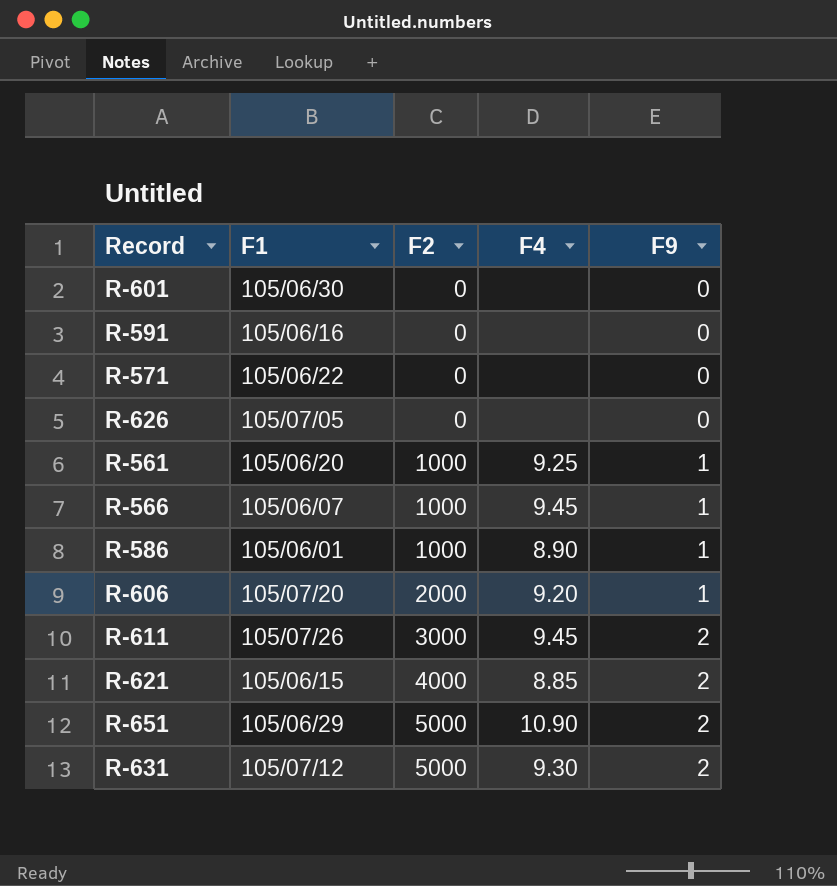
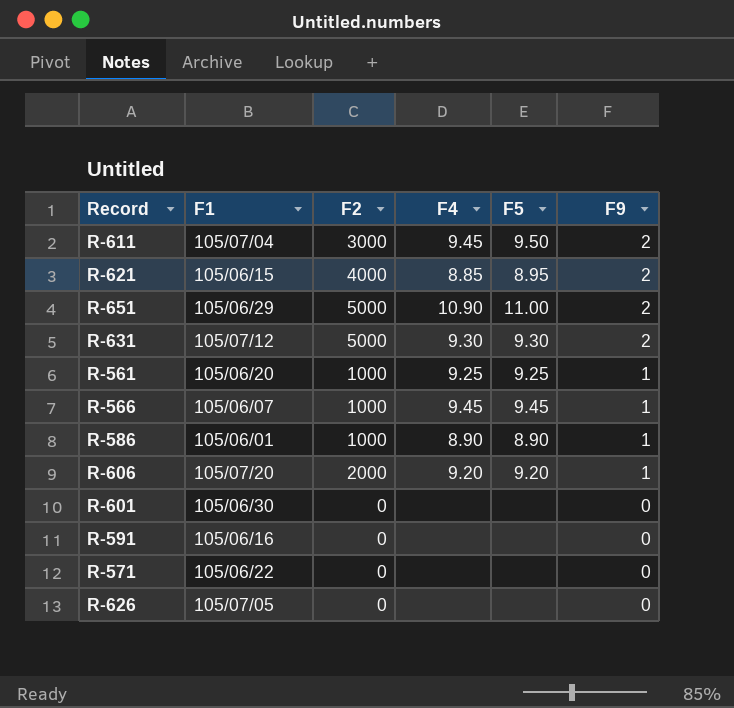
row order: F2 ascending -> F9 descending
column F5 | position: none -> 5
R-611 | F1: 105/07/26 -> 105/07/04

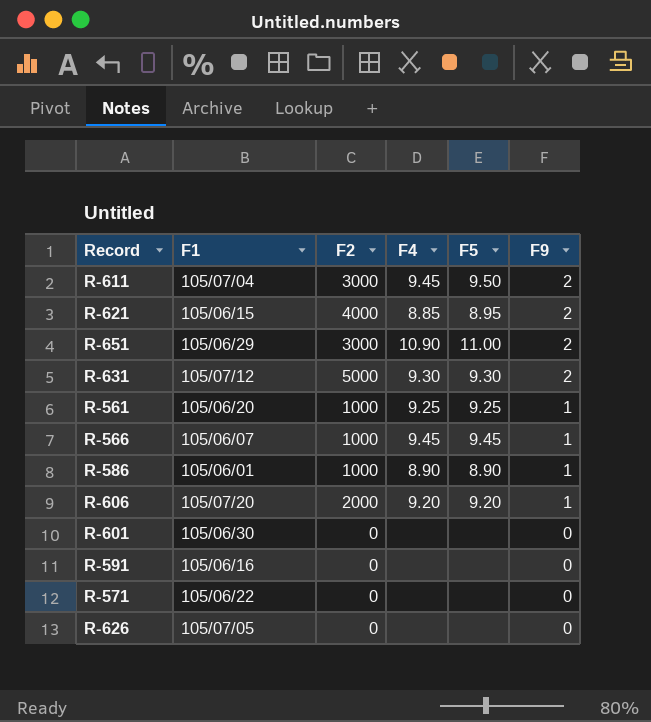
R-651 | F2: 5000 -> 3000

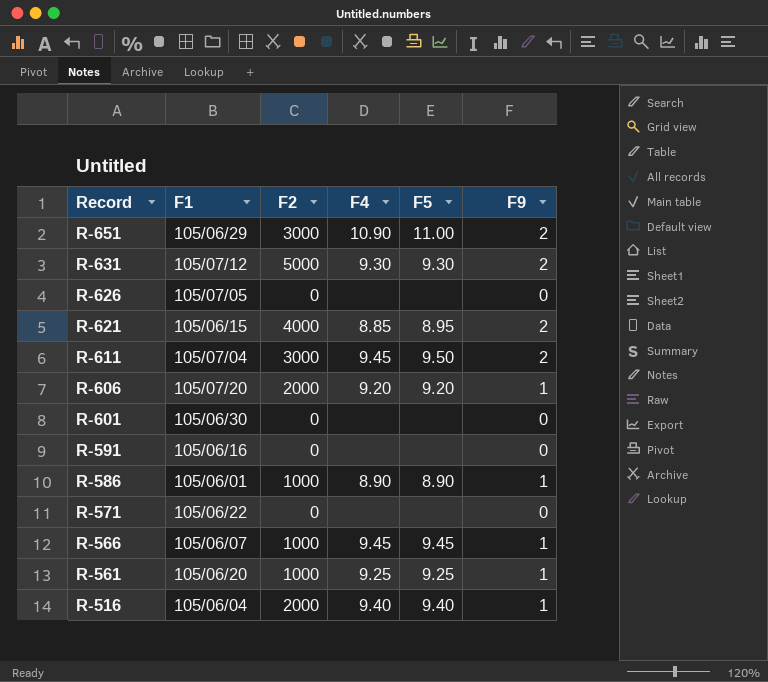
row order: F9 descending -> Record descending
row R-516: none -> 105/06/04 | 2000 | 9.40 | 9.40 | 1

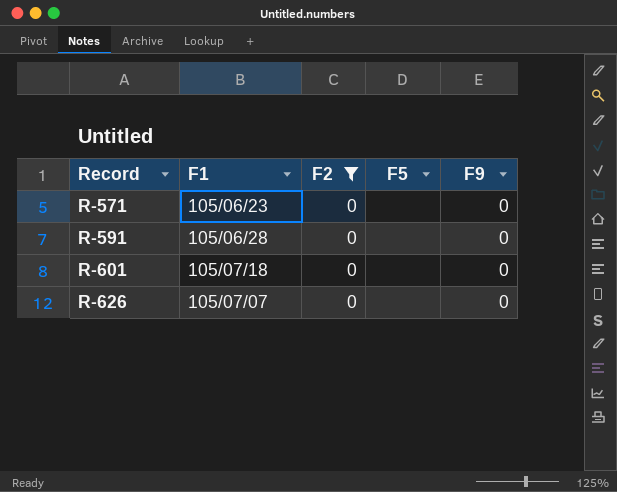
filter: none -> F2 = 0
row order: Record descending -> Record ascending
column F4 | position: 4 -> none
R-571 | F1: 105/06/22 -> 105/06/23
R-591 | F1: 105/06/16 -> 105/06/28
R-601 | F1: 105/06/30 -> 105/07/18
R-626 | F1: 105/07/05 -> 105/07/07

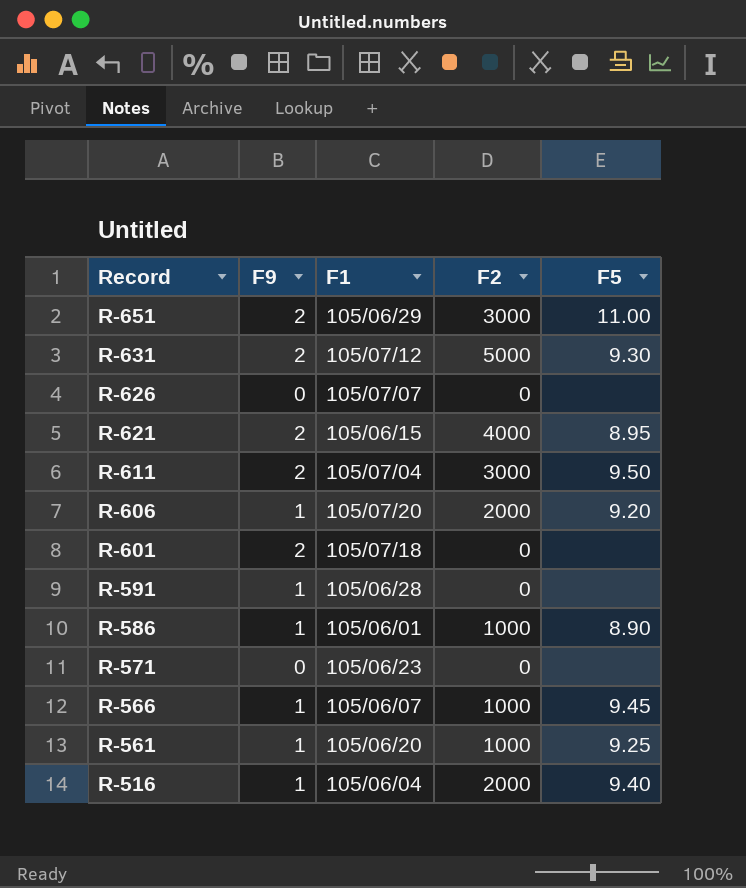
filter: F2 = 0 -> none
row order: Record ascending -> Record descending
column F9 | position: 5 -> 2
R-601 | F9: 0 -> 2
R-591 | F9: 0 -> 1

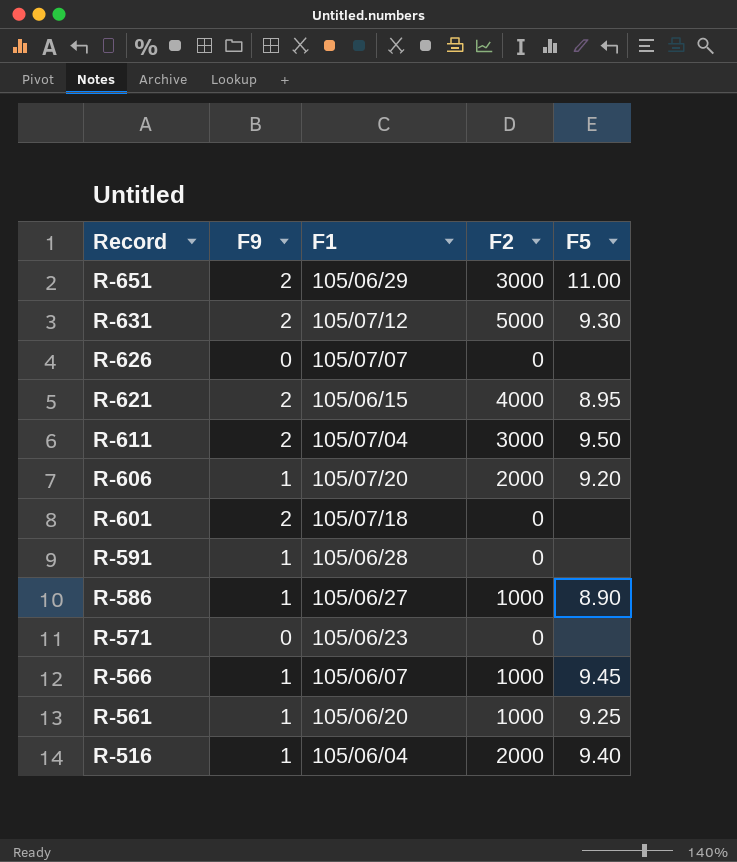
R-586 | F1: 105/06/01 -> 105/06/27

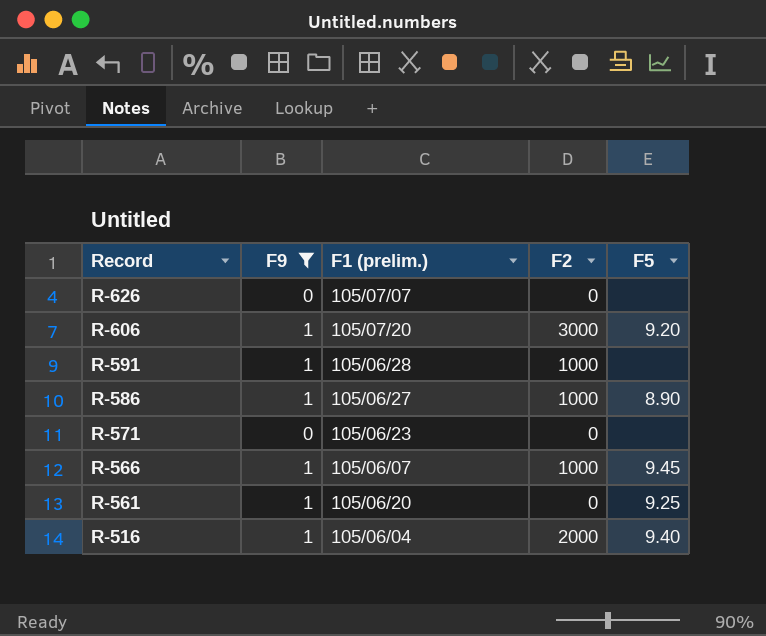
filter: none -> F9 != 2
column name: F1 -> F1 (prelim.)
R-606 | F2: 2000 -> 3000
R-591 | F2: 0 -> 1000
R-561 | F2: 1000 -> 0

